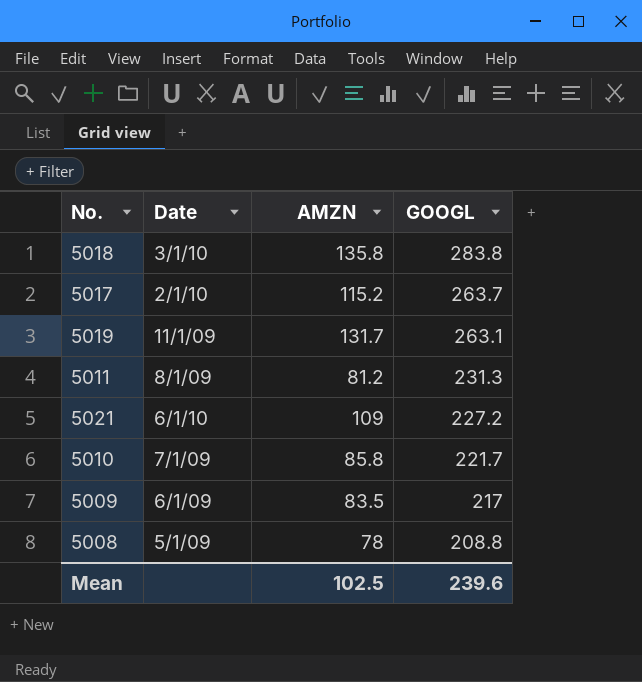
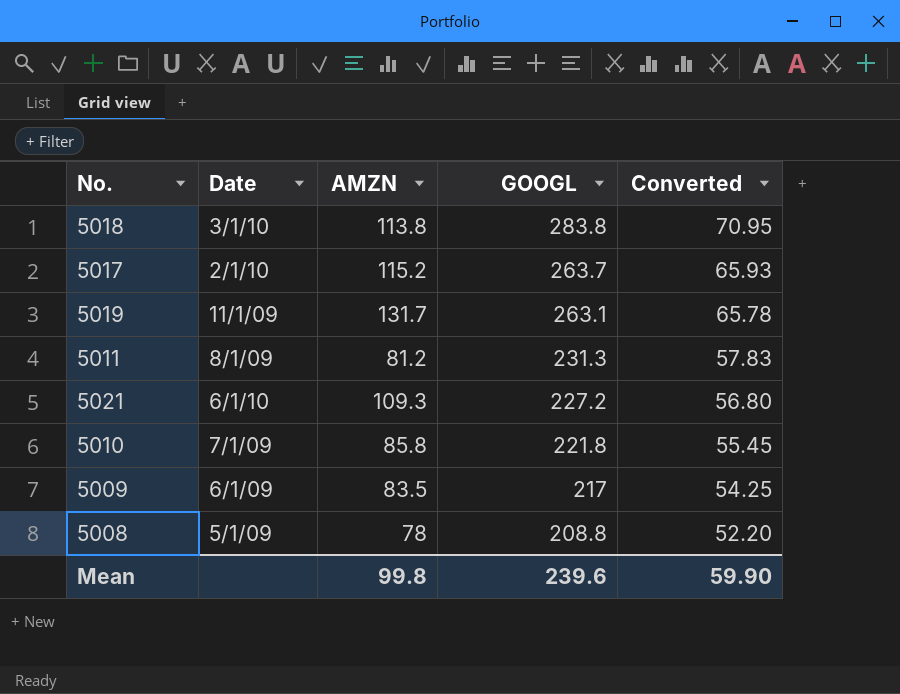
column Converted | formula: none -> [GOOGL] * 0.25
5018 | AMZN: 135.8 -> 113.8
5021 | AMZN: 109 -> 109.3
5010 | GOOGL: 221.7 -> 221.8
Mean | AMZN: 102.5 -> 99.8

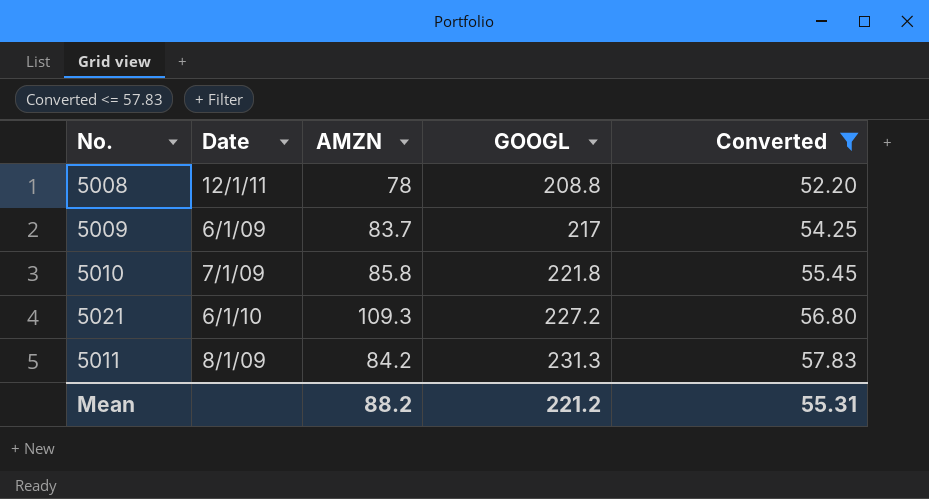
filter: none -> Converted <= 57.83
row order: GOOGL descending -> GOOGL ascending
5008 | Date: 5/1/09 -> 12/1/11
5009 | AMZN: 83.5 -> 83.7
5011 | AMZN: 81.2 -> 84.2
Mean | AMZN: 99.8 -> 88.2
Mean | GOOGL: 239.6 -> 221.2
Mean | Converted: 59.90 -> 55.31

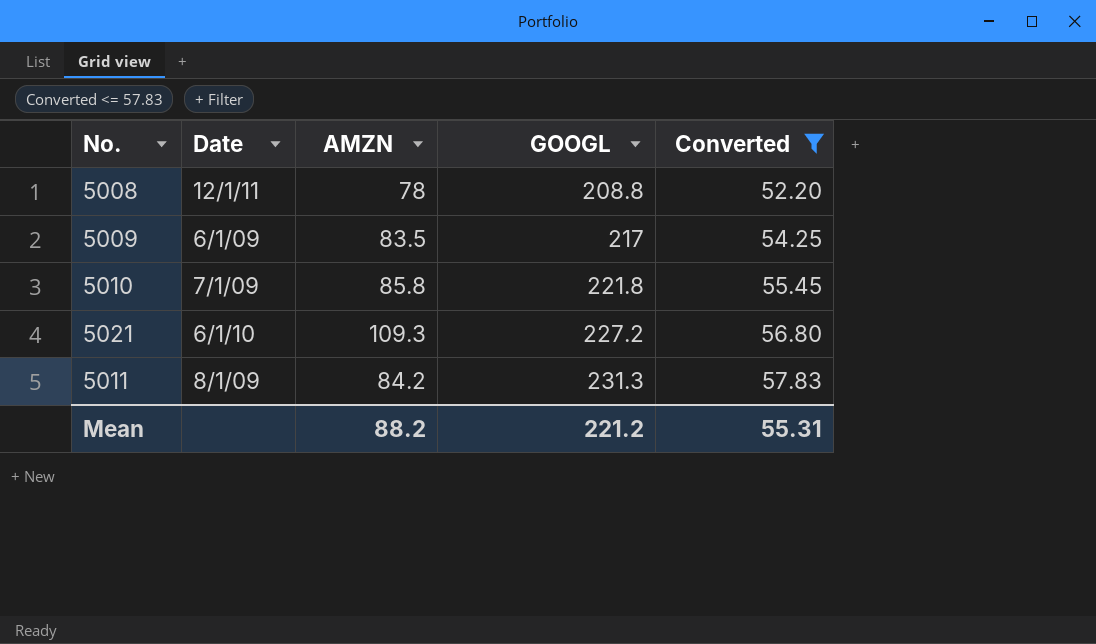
5009 | AMZN: 83.7 -> 83.5

